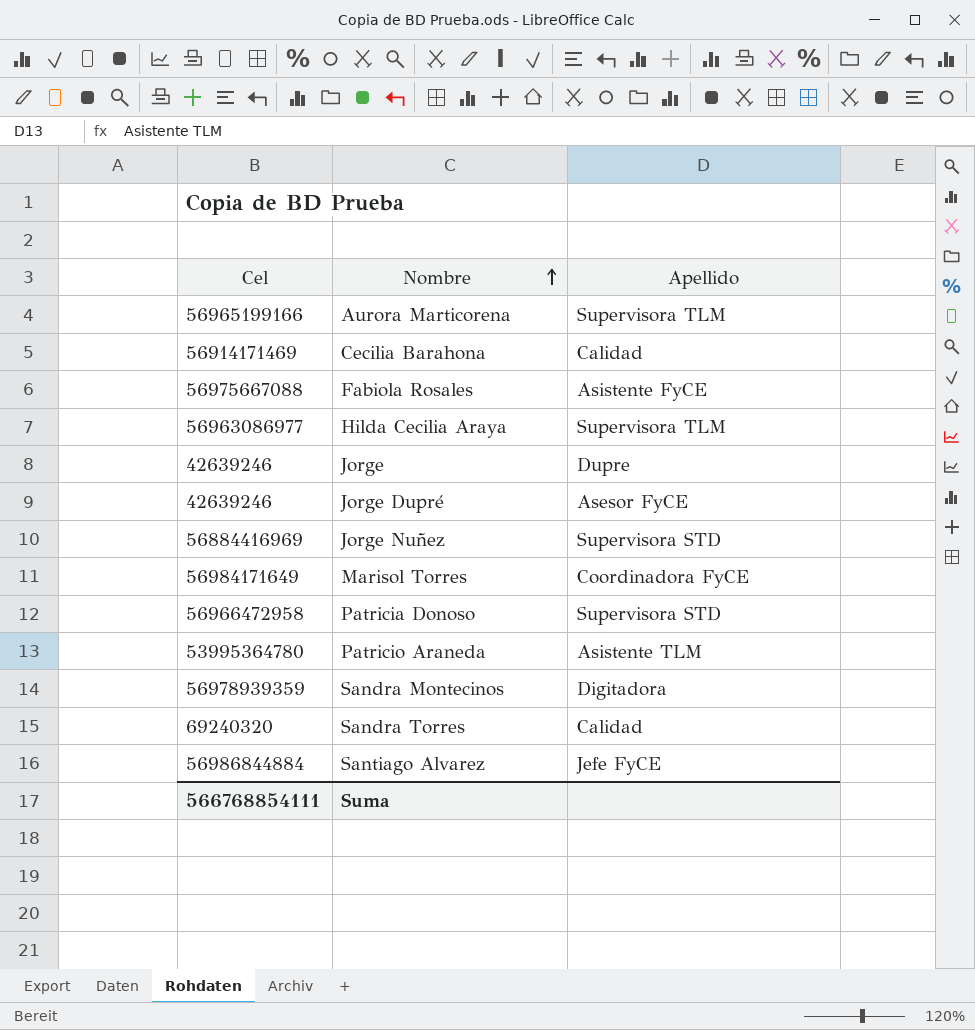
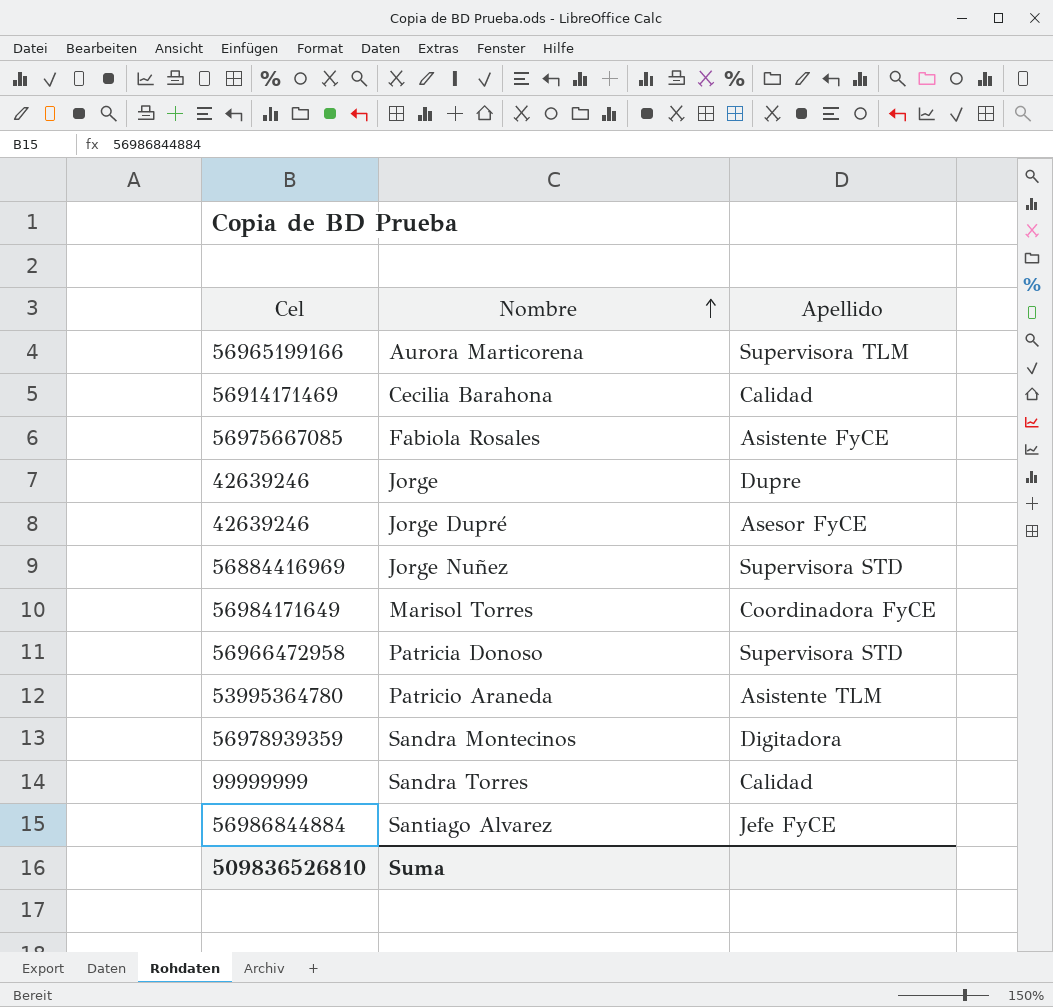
row Hilda Cecilia Araya: 56963086977 | Supervisora TLM -> none
Fabiola Rosales | Cel: 56975667088 -> 56975667085
Sandra Torres | Cel: 69240320 -> 99999999
Suma | Cel: 566768854111 -> 509836526810

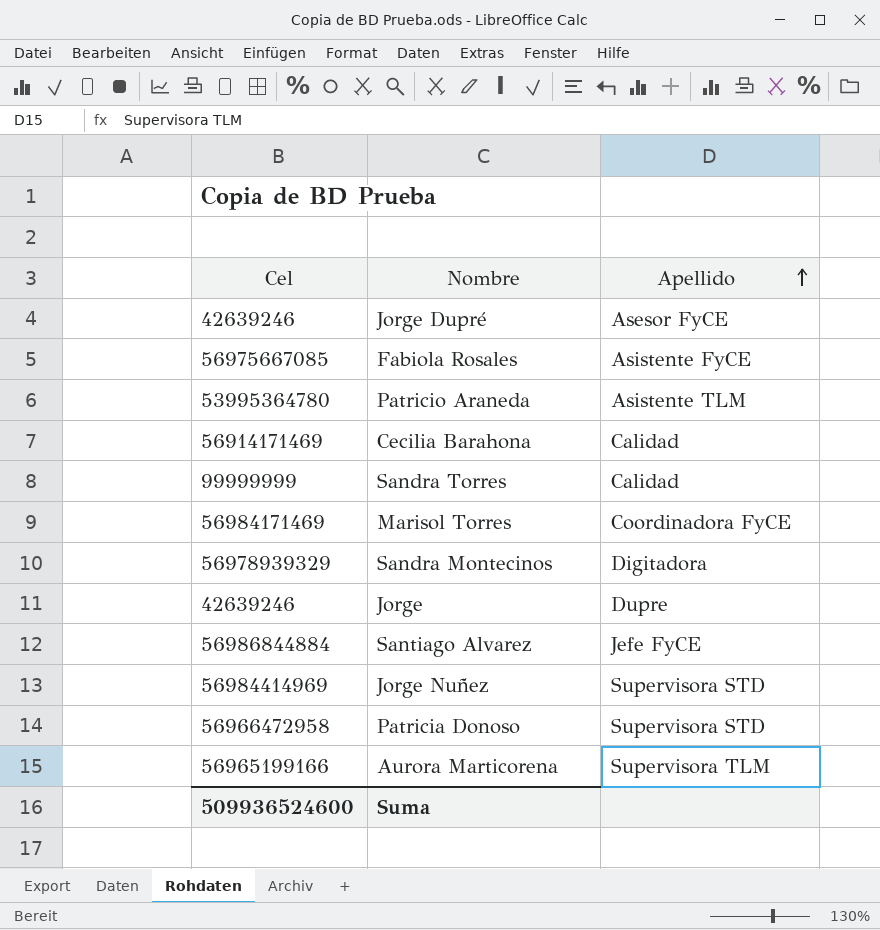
row order: Nombre ascending -> Apellido ascending
Marisol Torres | Cel: 56984171649 -> 56984171469
Sandra Montecinos | Cel: 56978939359 -> 56978939329
Jorge Nuñez | Cel: 56884416969 -> 56984414969
Suma | Cel: 509836526810 -> 509936524600

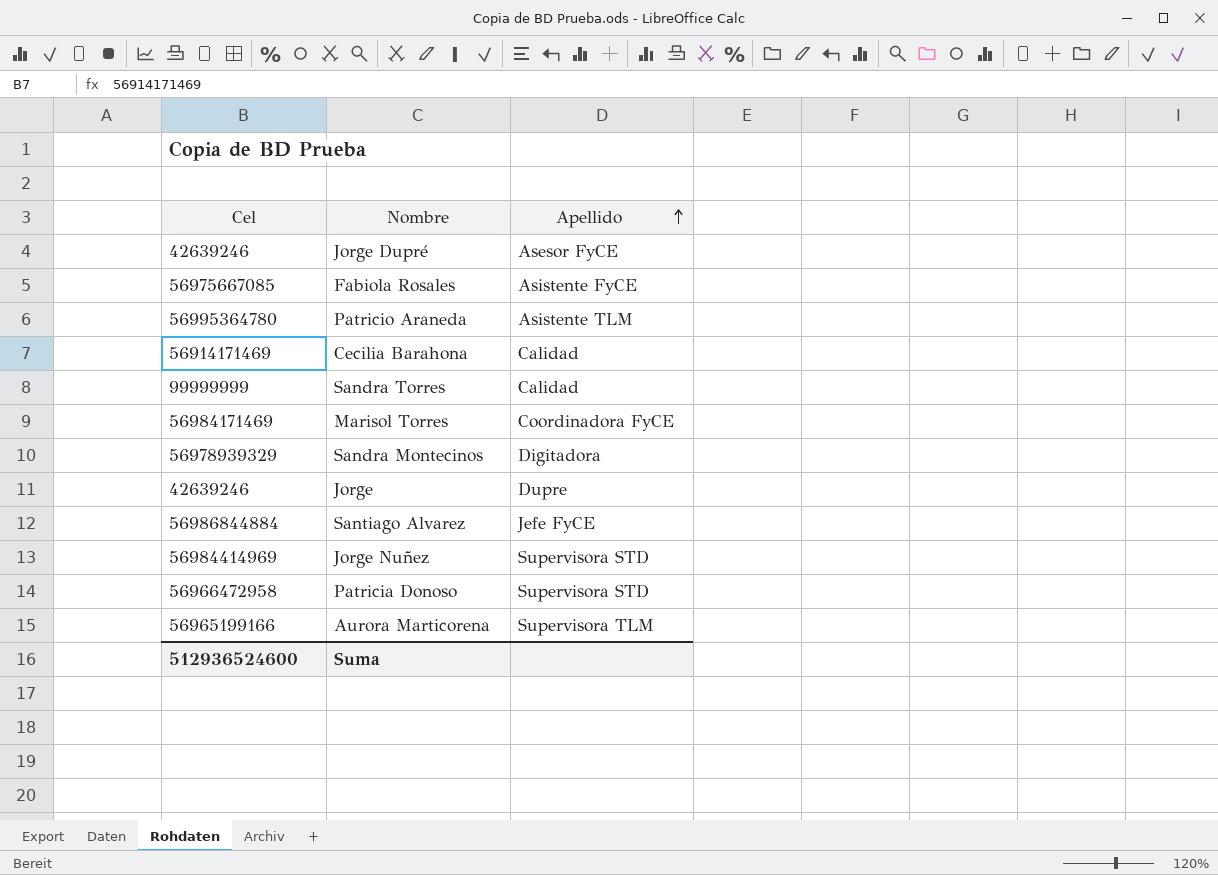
Patricio Araneda | Cel: 53995364780 -> 56995364780
Suma | Cel: 509936524600 -> 512936524600

